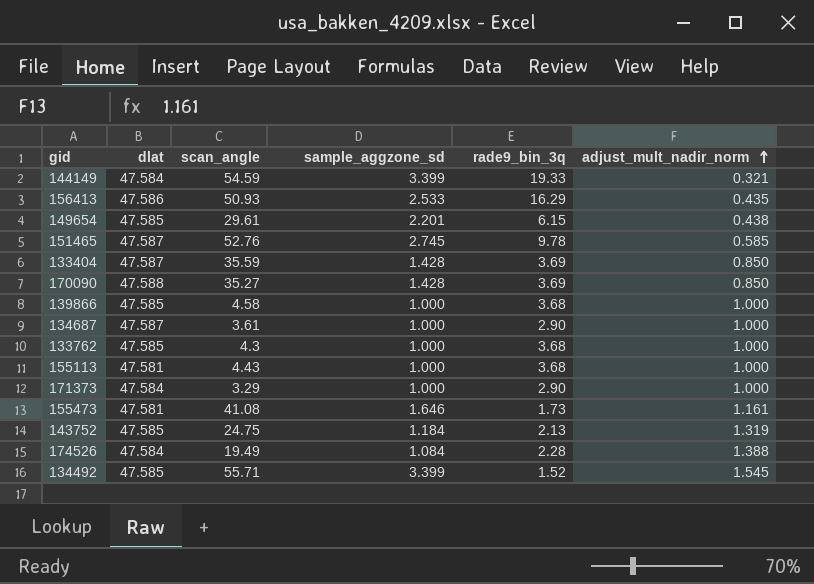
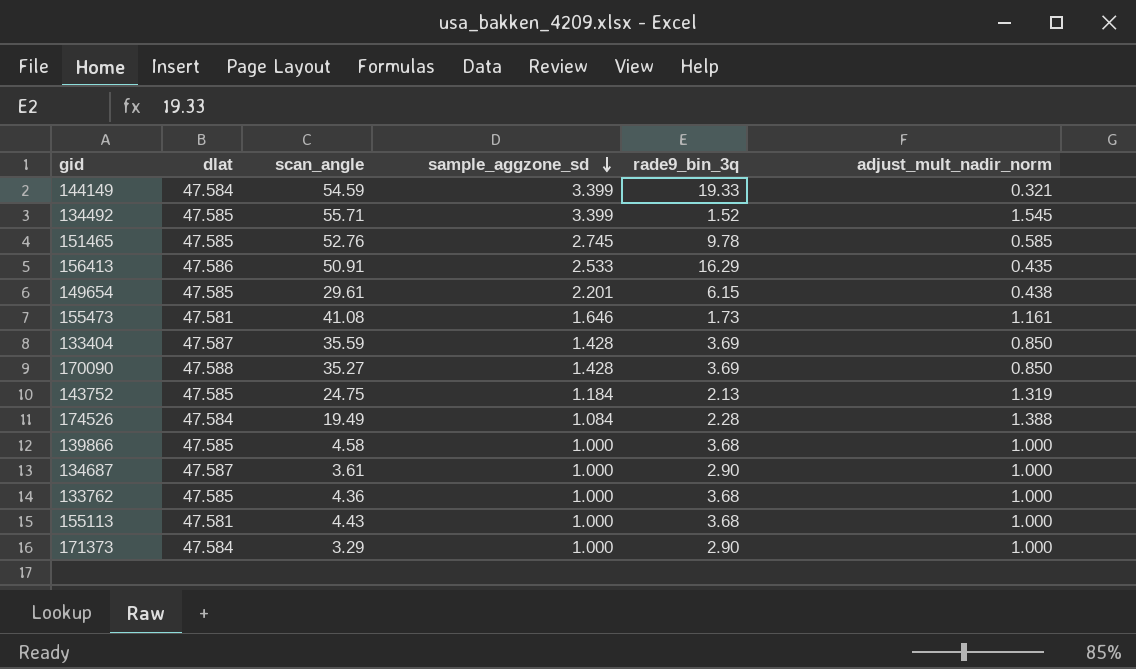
row order: adjust_mult_nadir_norm ascending -> sample_aggzone_sd descending
151465 | dlat: 47.587 -> 47.585
156413 | scan_angle: 50.93 -> 50.91
133762 | scan_angle: 4.3 -> 4.36

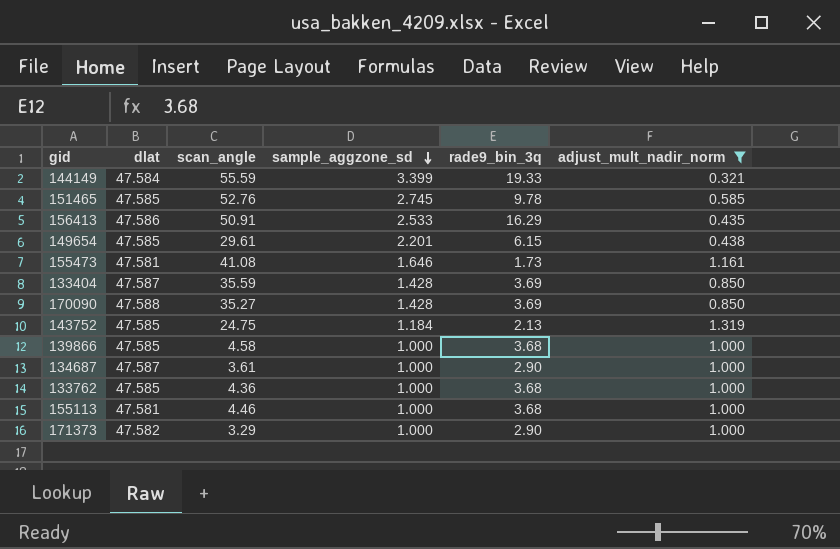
filter: none -> adjust_mult_nadir_norm <= 1.319
144149 | scan_angle: 54.59 -> 55.59
155113 | scan_angle: 4.43 -> 4.46
171373 | dlat: 47.584 -> 47.582

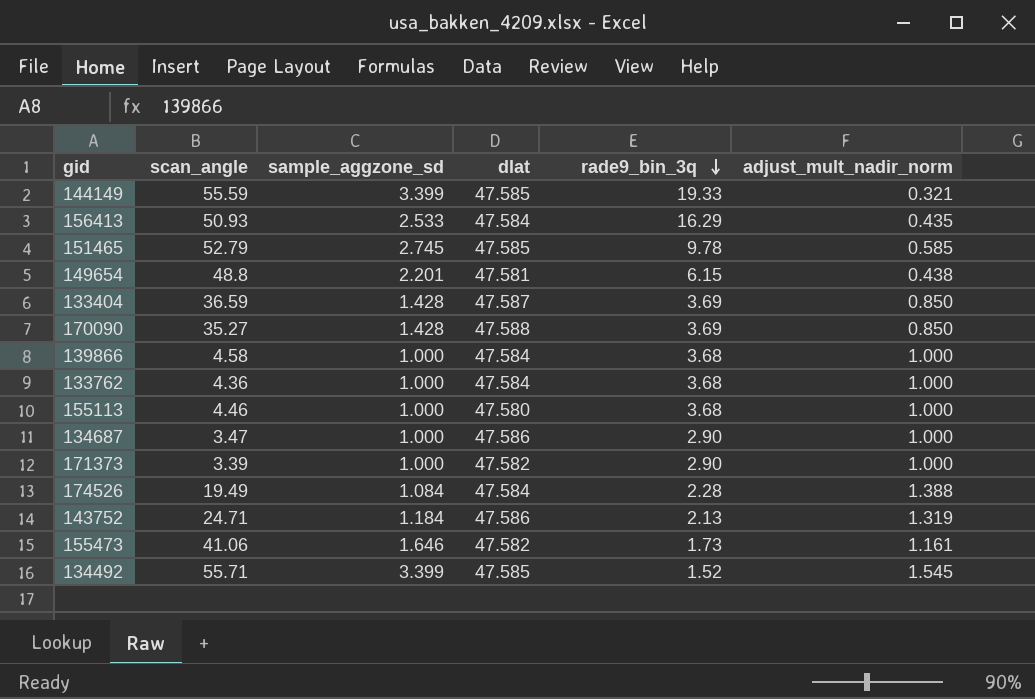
filter: adjust_mult_nadir_norm <= 1.319 -> none
row order: sample_aggzone_sd descending -> rade9_bin_3q descending
column dlat | position: 2 -> 4
144149 | dlat: 47.584 -> 47.585
156413 | scan_angle: 50.91 -> 50.93
156413 | dlat: 47.586 -> 47.584
151465 | scan_angle: 52.76 -> 52.79
149654 | scan_angle: 29.61 -> 48.8
149654 | dlat: 47.585 -> 47.581
133404 | scan_angle: 35.59 -> 36.59
139866 | dlat: 47.585 -> 47.584
133762 | dlat: 47.585 -> 47.584
155113 | dlat: 47.581 -> 47.580
134687 | scan_angle: 3.61 -> 3.47
134687 | dlat: 47.587 -> 47.586
171373 | scan_angle: 3.29 -> 3.39
143752 | scan_angle: 24.75 -> 24.71
143752 | dlat: 47.585 -> 47.586
155473 | scan_angle: 41.08 -> 41.06
155473 | dlat: 47.581 -> 47.582

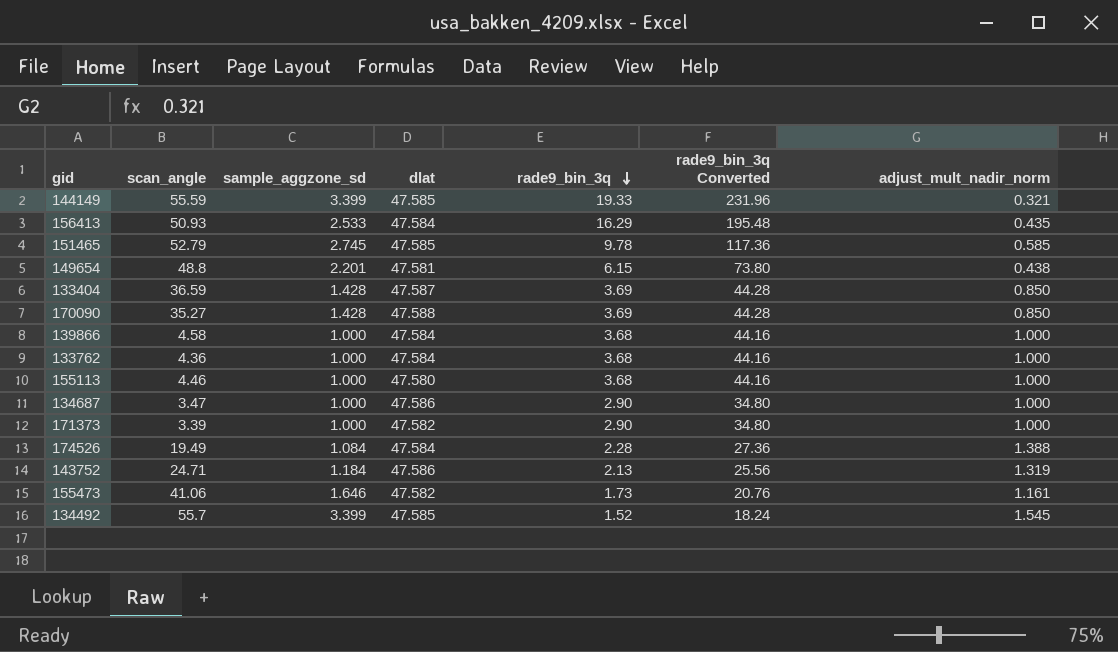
column rade9_bin_3q Converted | formula: none -> [rade9_bin_3q] * 12
134492 | scan_angle: 55.71 -> 55.7

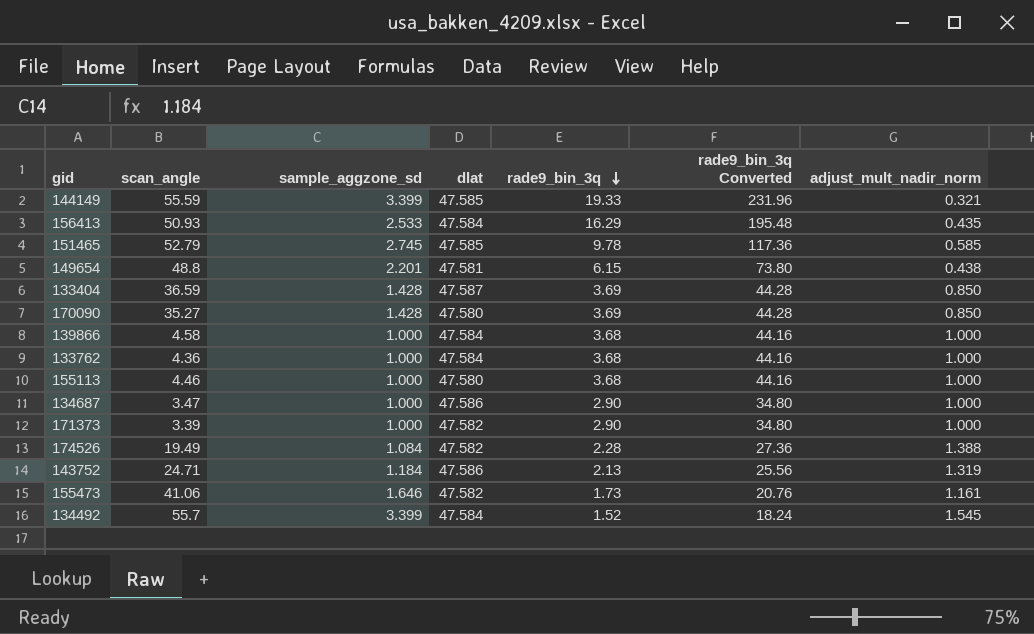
170090 | dlat: 47.588 -> 47.580
174526 | dlat: 47.584 -> 47.582
134492 | dlat: 47.585 -> 47.584

